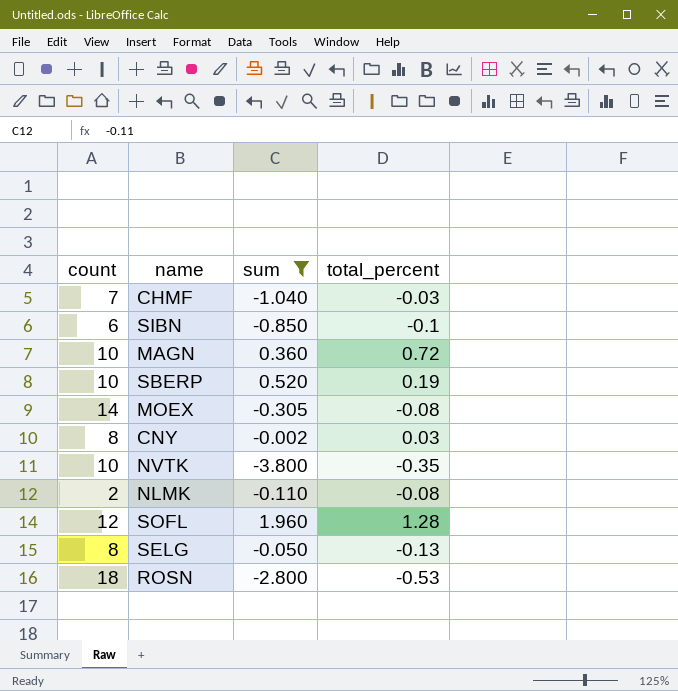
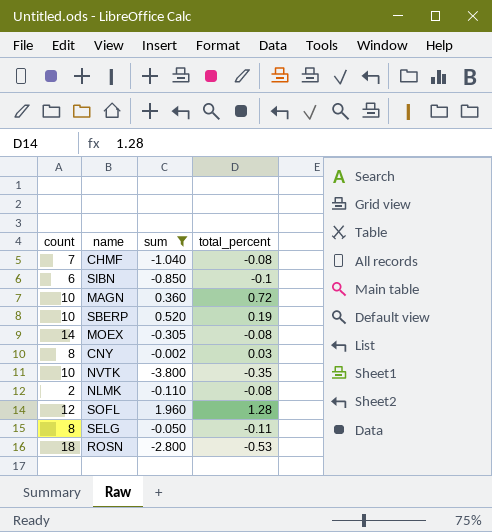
CHMF | total_percent: -0.03 -> -0.08
SELG | total_percent: -0.13 -> -0.11

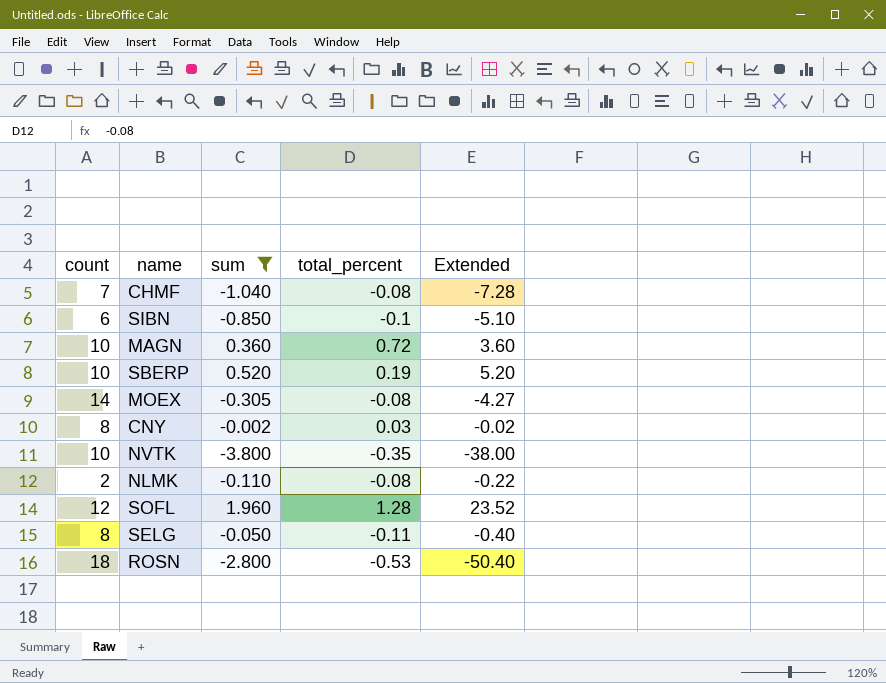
column Extended | formula: none -> [count] * [sum]

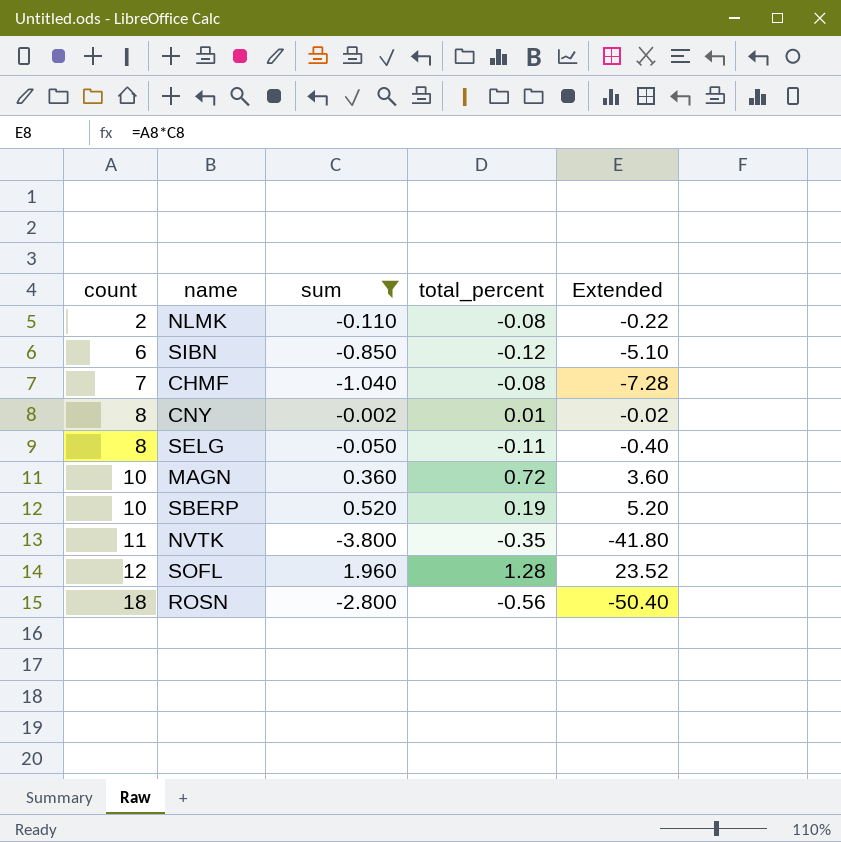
row order: none -> count ascending
row MOEX: 14 | -0.305 | -0.08 | -4.27 -> none
SIBN | total_percent: -0.1 -> -0.12
CNY | total_percent: 0.03 -> 0.01
NVTK | count: 10 -> 11
NVTK | Extended: -38.00 -> -41.80
ROSN | total_percent: -0.53 -> -0.56

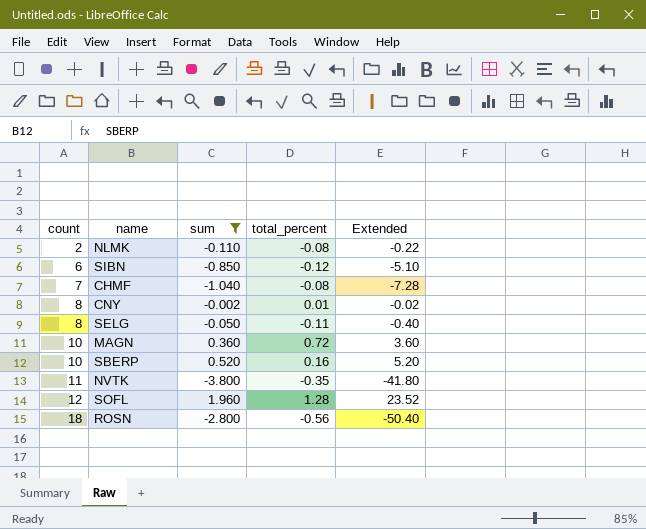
SBERP | total_percent: 0.19 -> 0.16

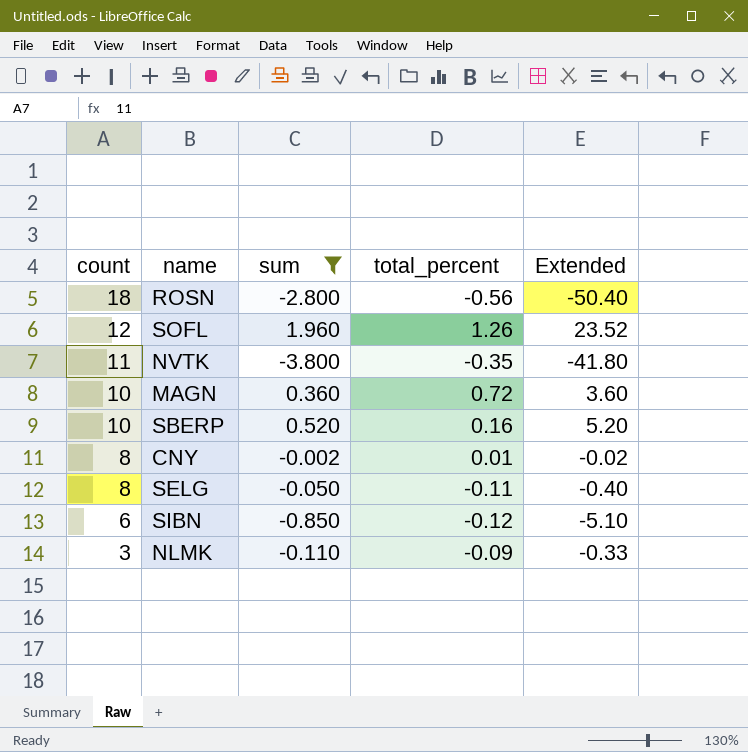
row order: count ascending -> count descending
row CHMF: 7 | -1.040 | -0.08 | -7.28 -> none
SOFL | total_percent: 1.28 -> 1.26
NLMK | count: 2 -> 3
NLMK | total_percent: -0.08 -> -0.09
NLMK | Extended: -0.22 -> -0.33

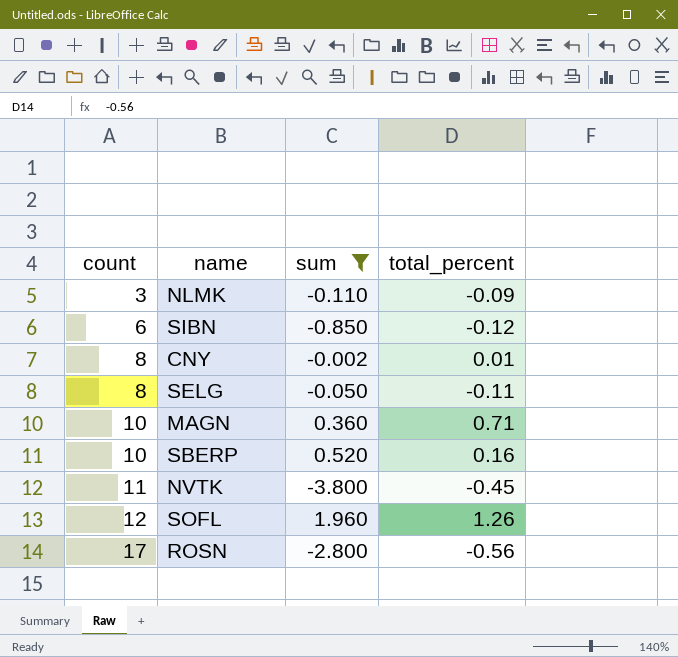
row order: count descending -> count ascending
column Extended | formula: [count] * [sum] -> none
MAGN | total_percent: 0.72 -> 0.71
NVTK | total_percent: -0.35 -> -0.45
ROSN | count: 18 -> 17

